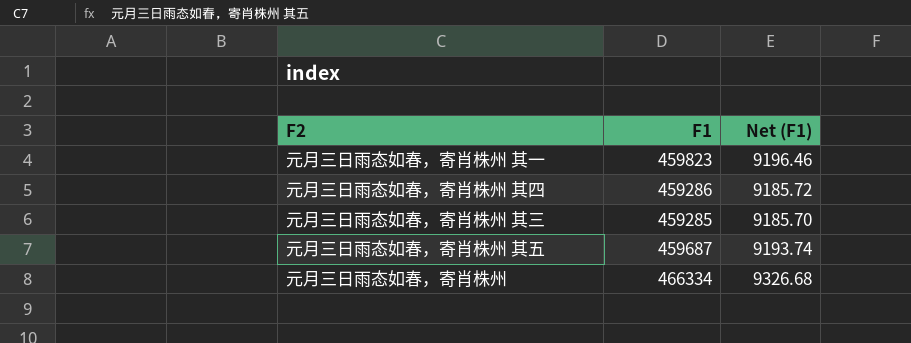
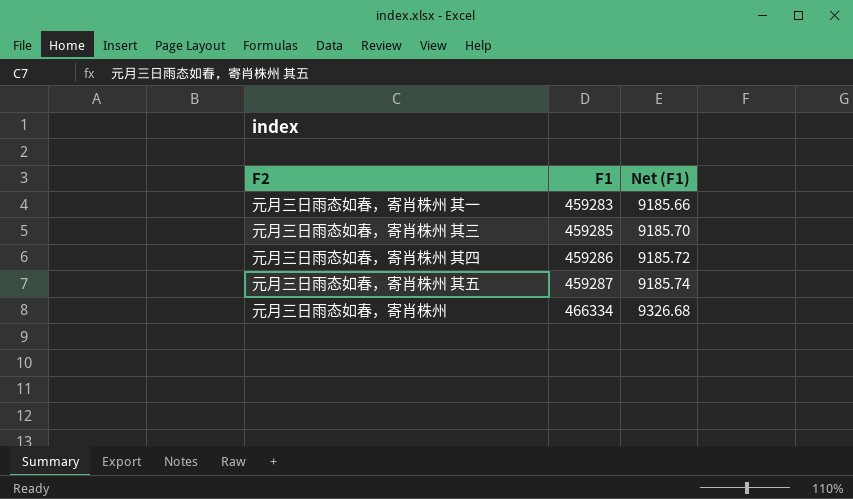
row order: none -> F1 ascending
元月三日雨态如春，寄肖株州 其一 | F1: 459823 -> 459283
元月三日雨态如春，寄肖株州 其一 | Net (F1): 9196.46 -> 9185.66
元月三日雨态如春，寄肖株州 其五 | F1: 459687 -> 459287
元月三日雨态如春，寄肖株州 其五 | Net (F1): 9193.74 -> 9185.74

